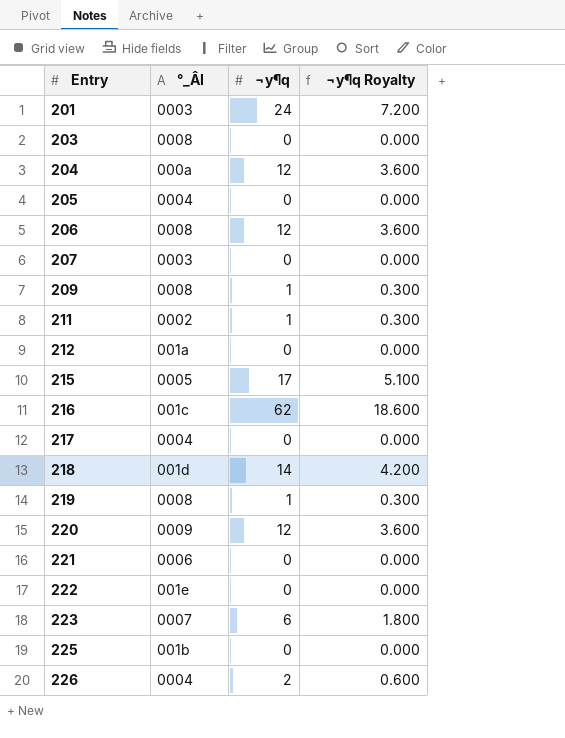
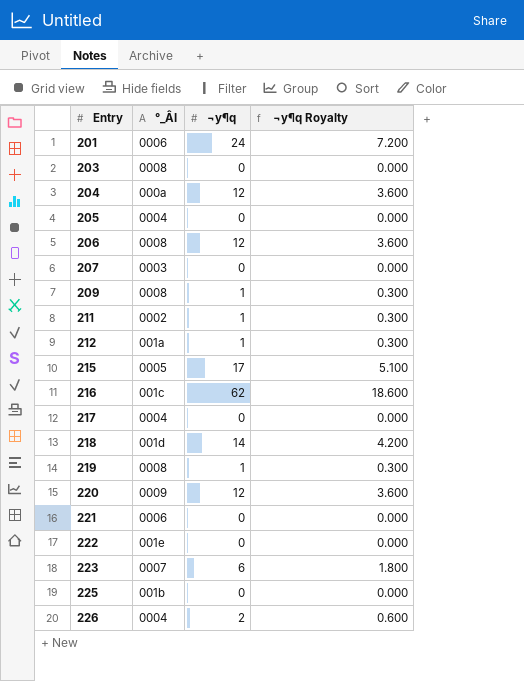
201 | °_ÂI: 0003 -> 0006
212 | ¬y¶q: 0 -> 1
212 | ¬y¶q Royalty: 0.000 -> 0.300

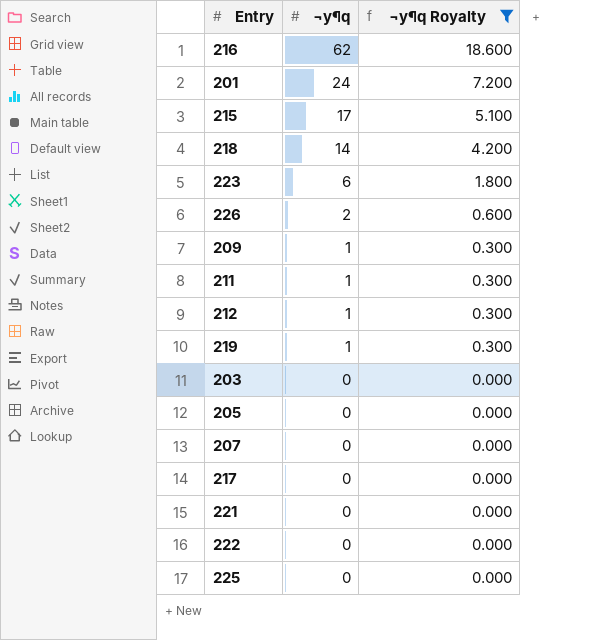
filter: none -> ¬y¶q Royalty != 3.600
row order: Entry ascending -> ¬y¶q descending
column °_ÂI | position: 2 -> none

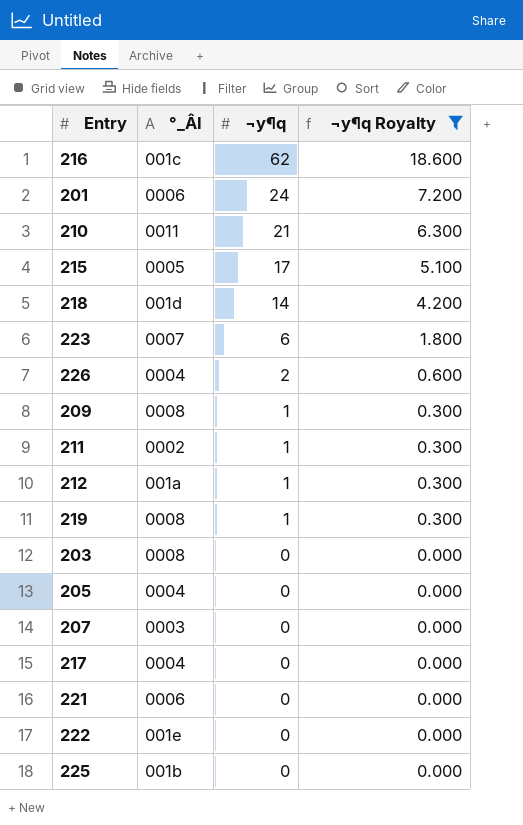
column °_ÂI | position: none -> 2
row 210: none -> 0011 | 21 | 6.300

